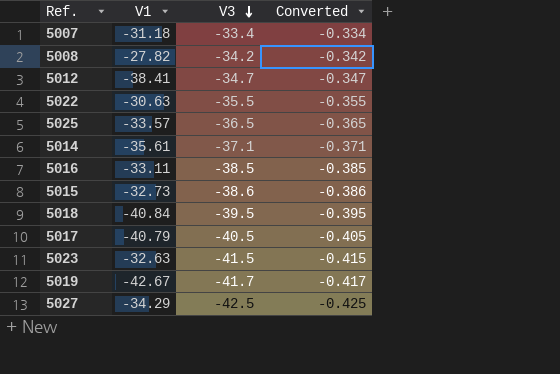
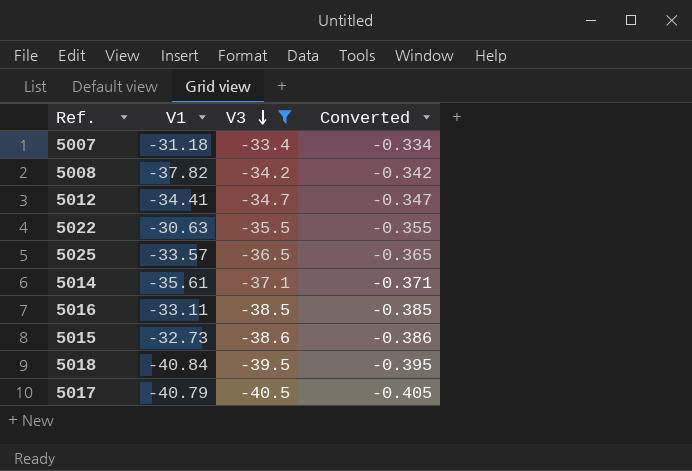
filter: none -> V3 >= -40.5
5008 | V1: -27.82 -> -37.82
5012 | V1: -38.41 -> -34.41

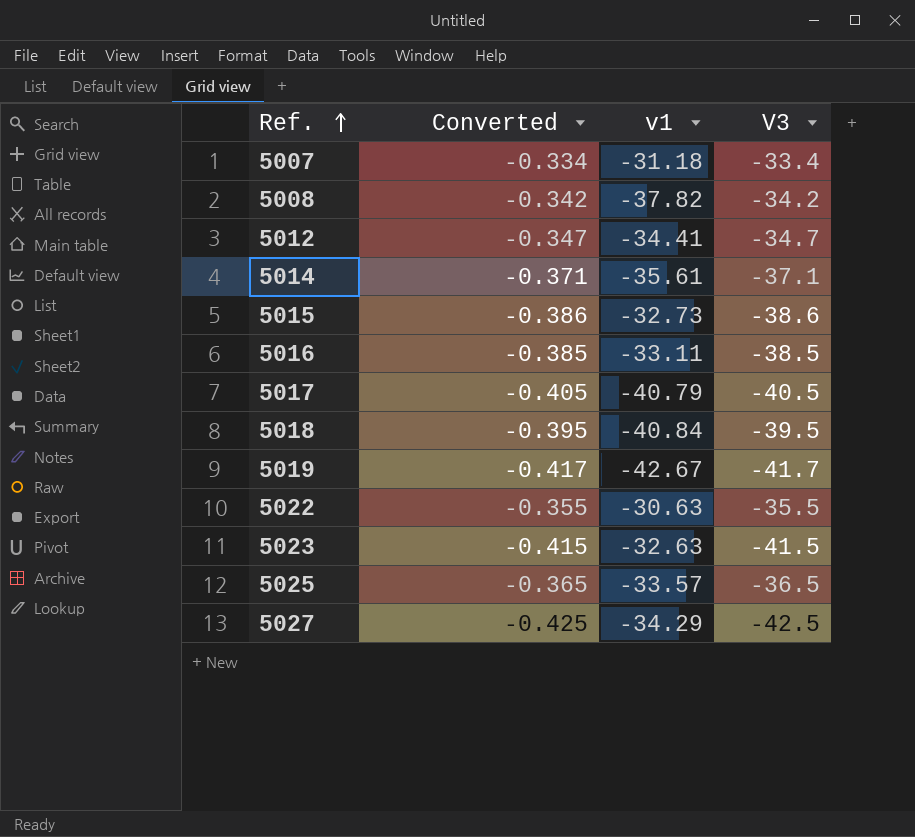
filter: V3 >= -40.5 -> none
row order: V3 descending -> Ref. ascending
column Converted | position: 4 -> 2
column name: V1 -> v1

